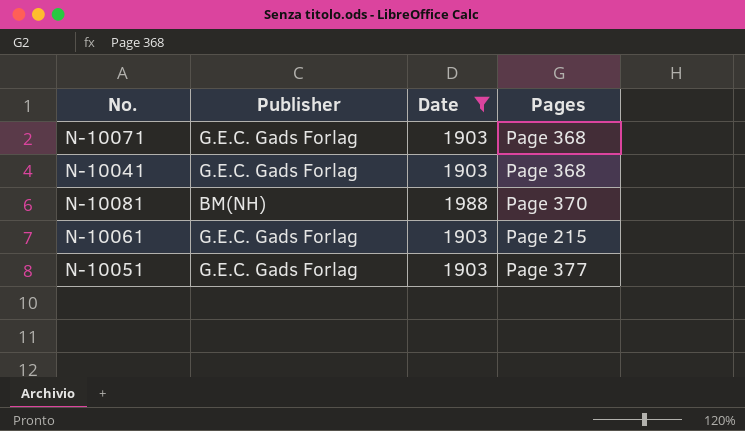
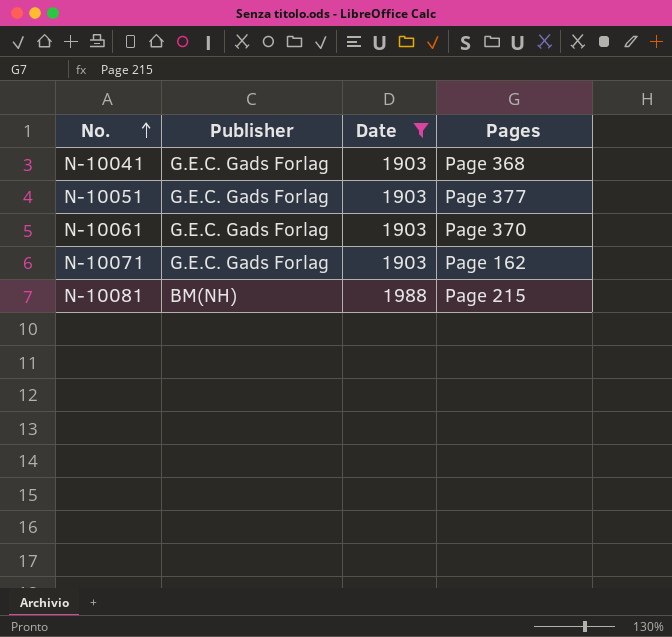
row order: none -> No. ascending
N-10061 | Pages: Page 215 -> Page 370
N-10071 | Pages: Page 368 -> Page 162
N-10081 | Pages: Page 370 -> Page 215

